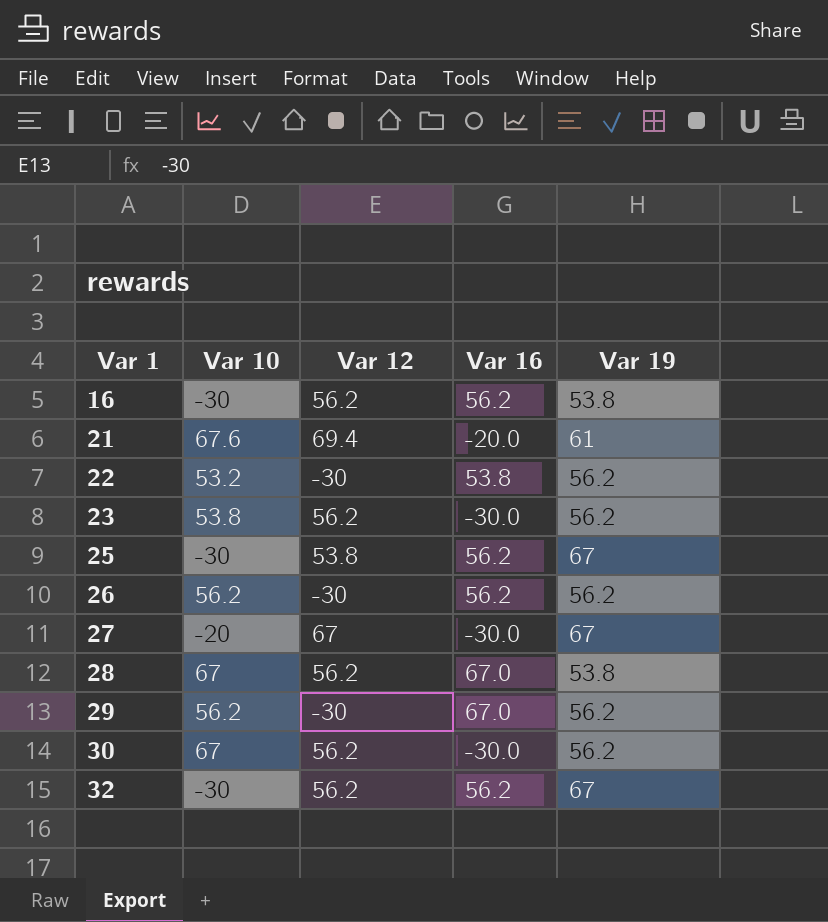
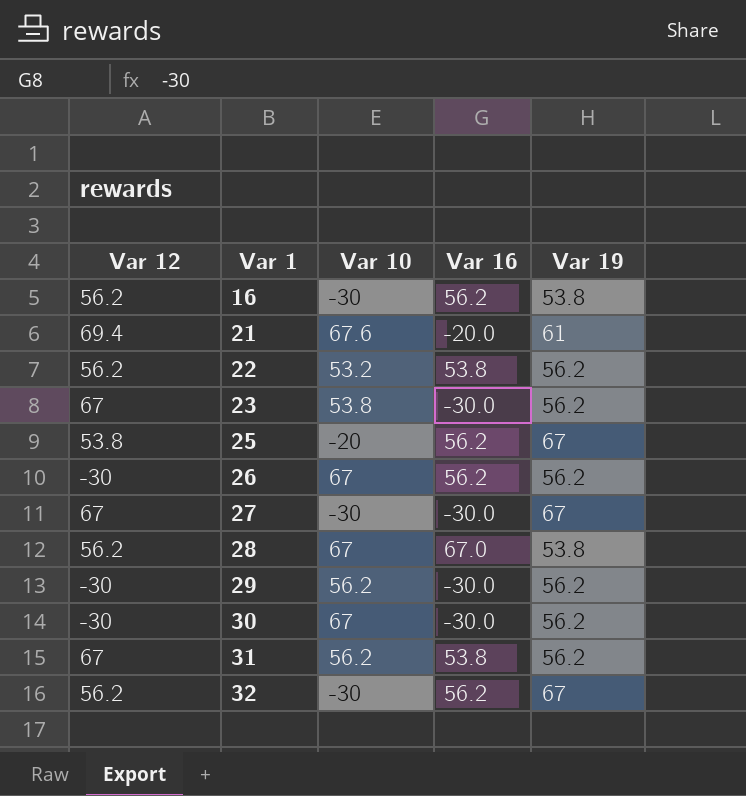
column Var 12 | position: 3 -> 1
22 | Var 12: -30 -> 56.2
23 | Var 12: 56.2 -> 67
25 | Var 10: -30 -> -20
26 | Var 10: 56.2 -> 67
27 | Var 10: -20 -> -30
29 | Var 16: 67.0 -> -30.0
30 | Var 12: 56.2 -> -30
row 31: none -> 67 | 56.2 | 53.8 | 56.2

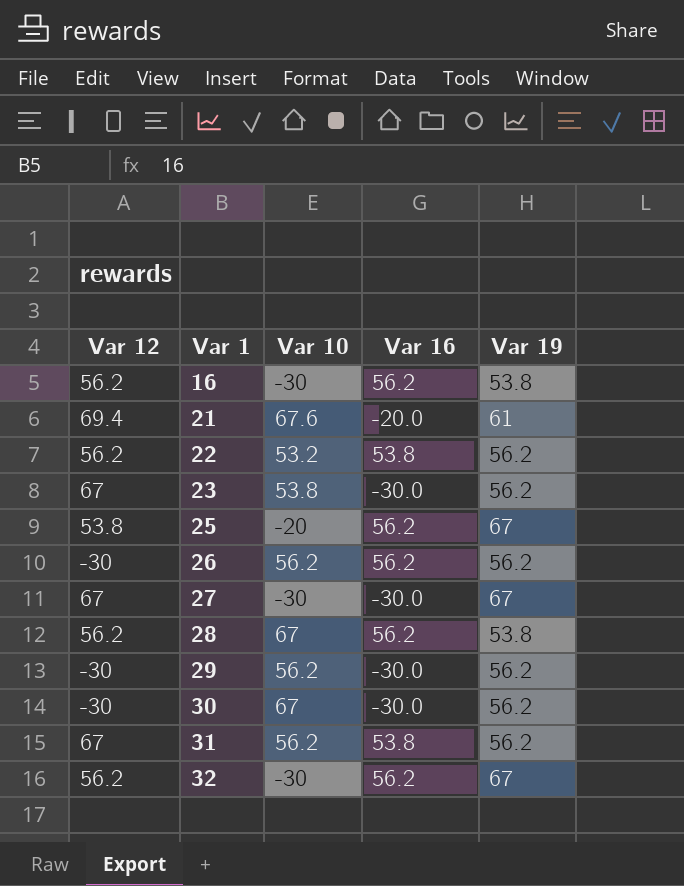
26 | Var 10: 67 -> 56.2
28 | Var 16: 67.0 -> 56.2

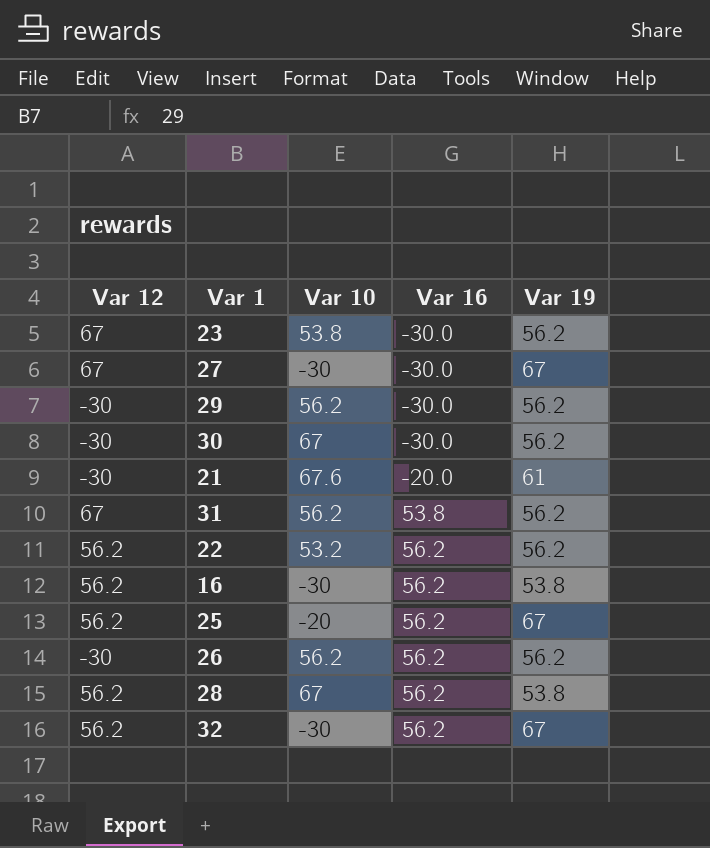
row order: Var 1 ascending -> Var 16 ascending
21 | Var 12: 69.4 -> -30
22 | Var 16: 53.8 -> 56.2
25 | Var 12: 53.8 -> 56.2

